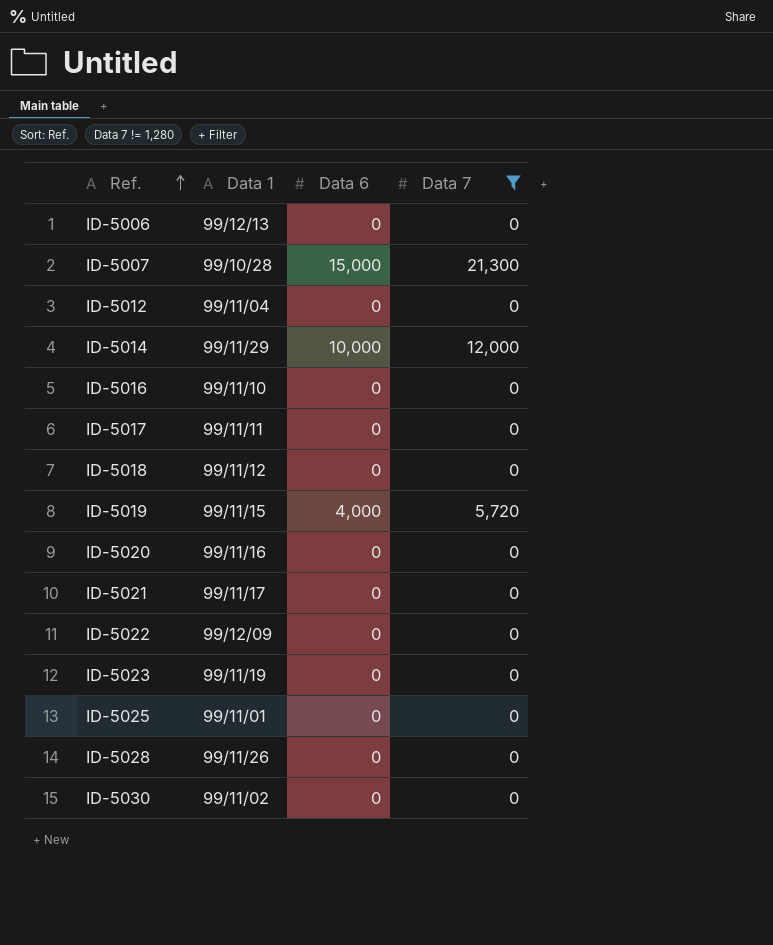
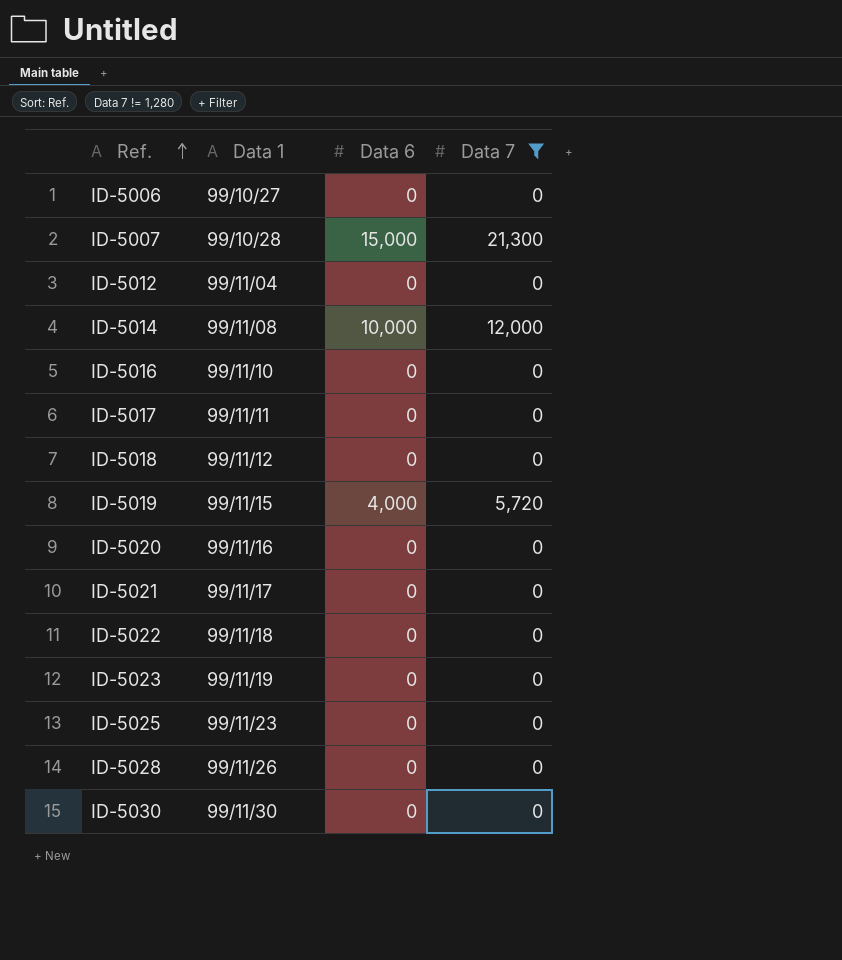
ID-5006 | Data 1: 99/12/13 -> 99/10/27
ID-5014 | Data 1: 99/11/29 -> 99/11/08
ID-5022 | Data 1: 99/12/09 -> 99/11/18
ID-5025 | Data 1: 99/11/01 -> 99/11/23
ID-5030 | Data 1: 99/11/02 -> 99/11/30

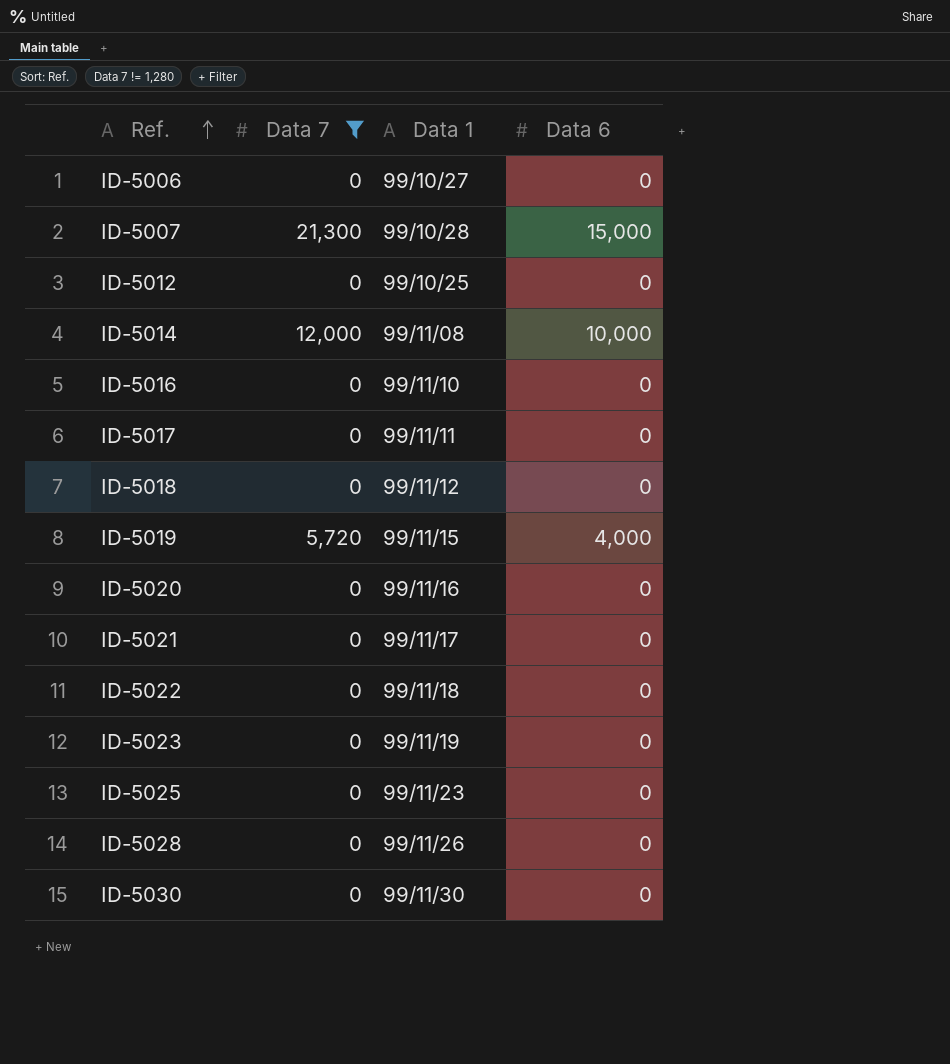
column Data 7 | position: 4 -> 2
ID-5012 | Data 1: 99/11/04 -> 99/10/25

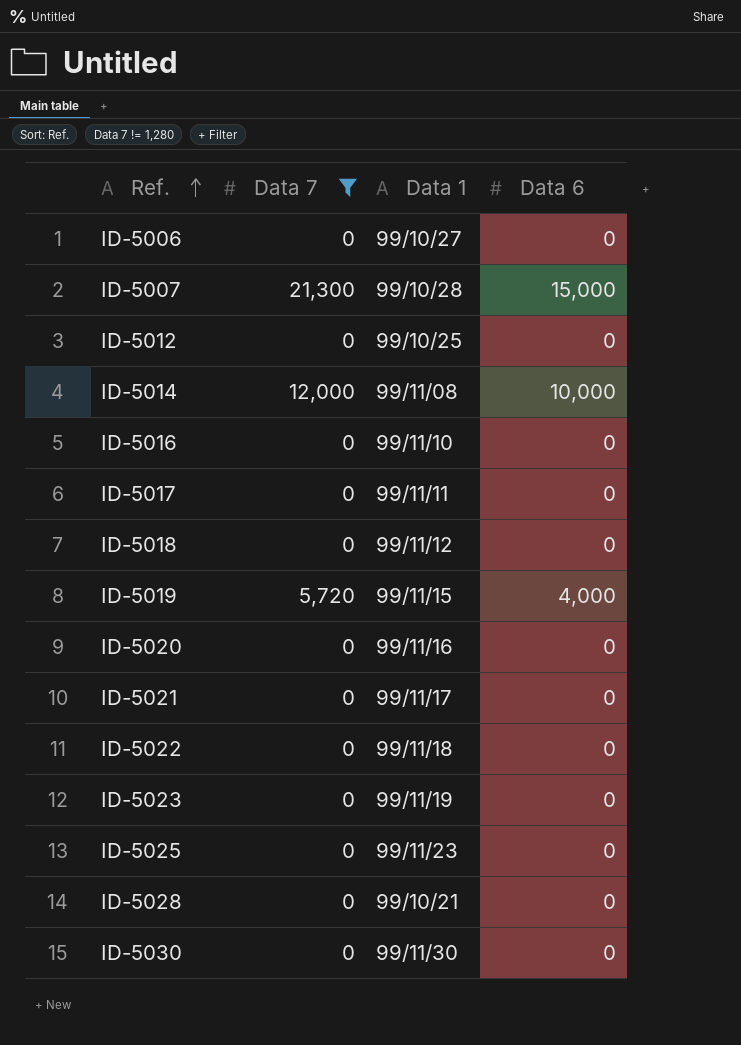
ID-5028 | Data 1: 99/11/26 -> 99/10/21

